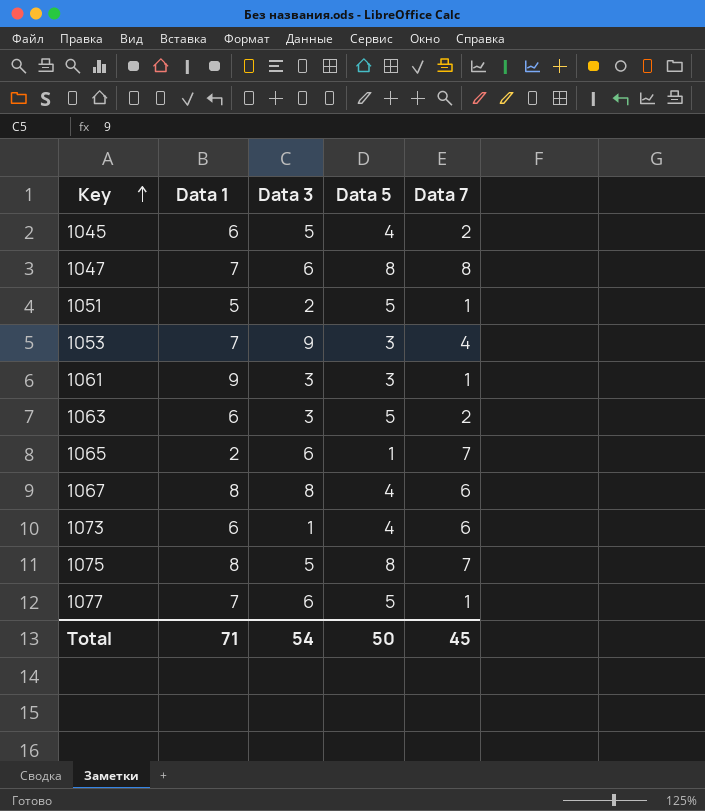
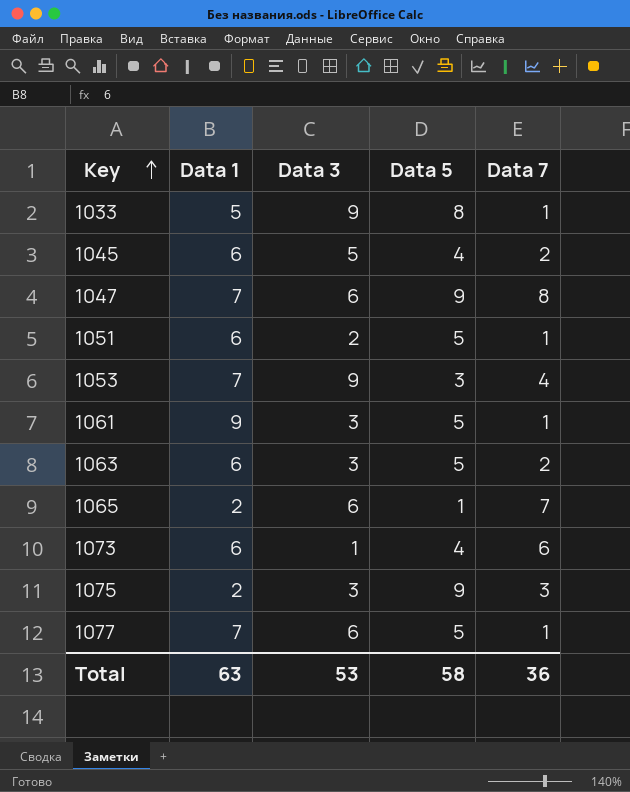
row 1067: 8 | 8 | 4 | 6 -> none
row 1033: none -> 5 | 9 | 8 | 1
1047 | Data 5: 8 -> 9
1051 | Data 1: 5 -> 6
1061 | Data 5: 3 -> 5
1075 | Data 1: 8 -> 2
1075 | Data 3: 5 -> 3
1075 | Data 5: 8 -> 9
1075 | Data 7: 7 -> 3
Total | Data 1: 71 -> 63
Total | Data 3: 54 -> 53
Total | Data 5: 50 -> 58
Total | Data 7: 45 -> 36

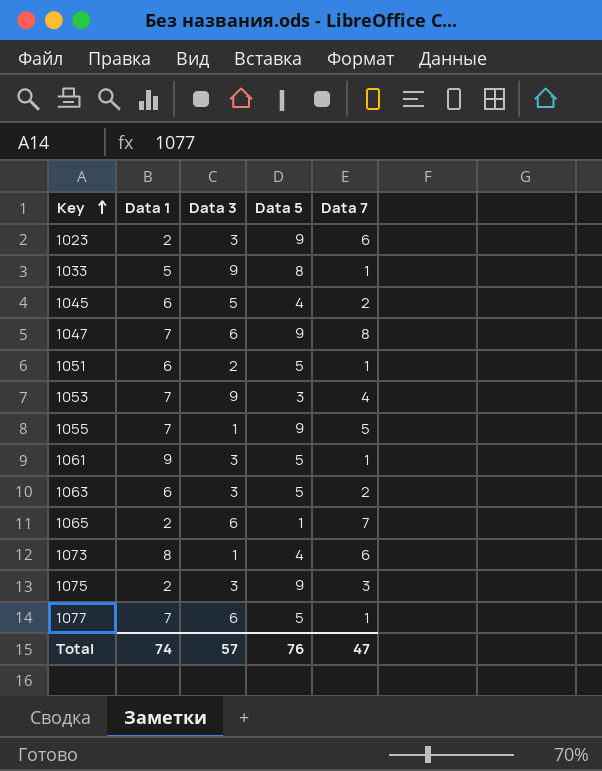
row 1023: none -> 2 | 3 | 9 | 6
row 1055: none -> 7 | 1 | 9 | 5
1073 | Data 1: 6 -> 8
Total | Data 1: 63 -> 74
Total | Data 3: 53 -> 57
Total | Data 5: 58 -> 76
Total | Data 7: 36 -> 47

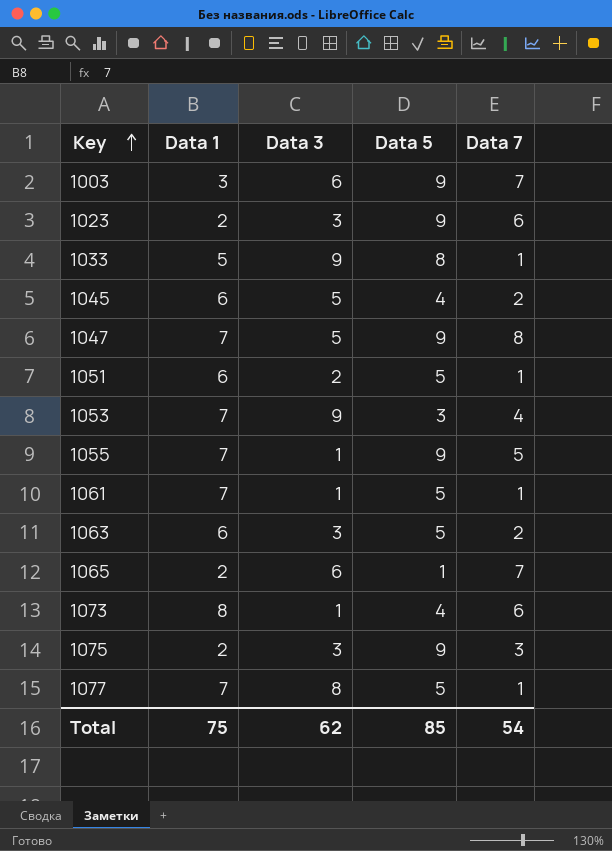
row 1003: none -> 3 | 6 | 9 | 7
1047 | Data 3: 6 -> 5
1061 | Data 1: 9 -> 7
1061 | Data 3: 3 -> 1
1077 | Data 3: 6 -> 8
Total | Data 1: 74 -> 75
Total | Data 3: 57 -> 62
Total | Data 5: 76 -> 85
Total | Data 7: 47 -> 54

